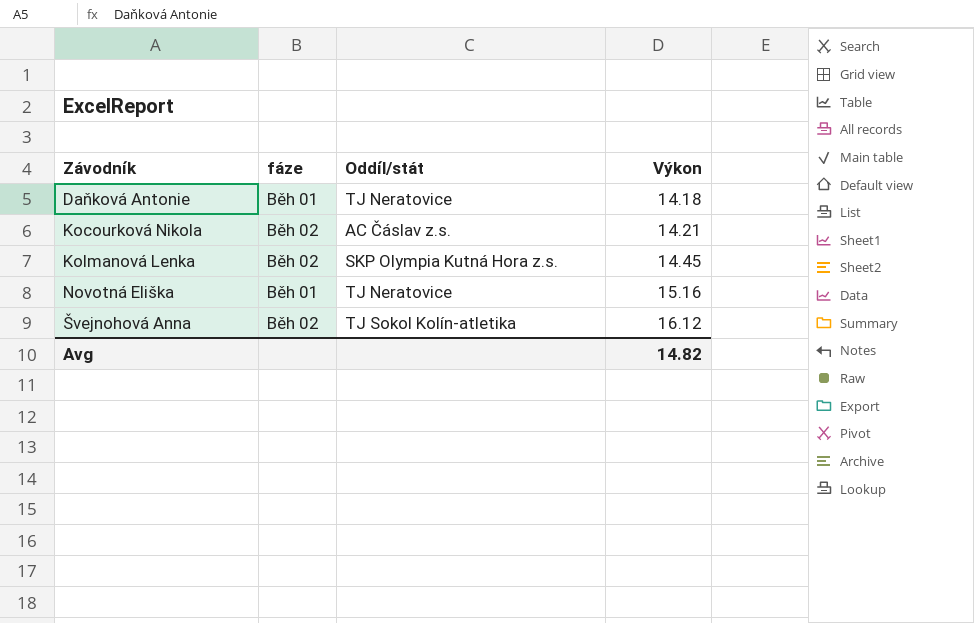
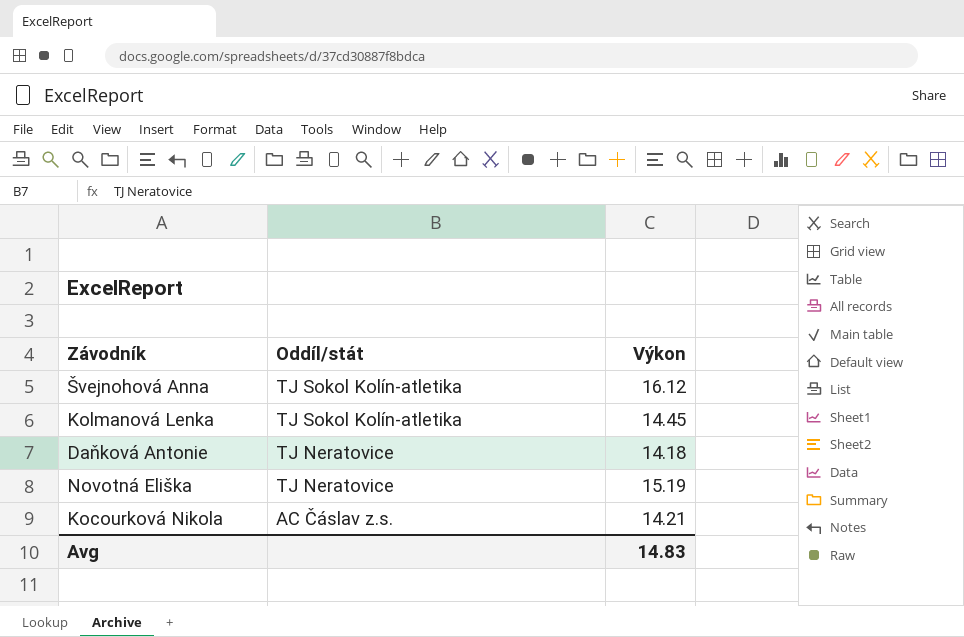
row order: Závodník ascending -> Oddíl/stát descending
column fáze | position: 2 -> none
Kolmanová Lenka | Oddíl/stát: SKP Olympia Kutná Hora z.s. -> TJ Sokol Kolín-atletika
Novotná Eliška | Výkon: 15.16 -> 15.19
Avg | Výkon: 14.82 -> 14.83

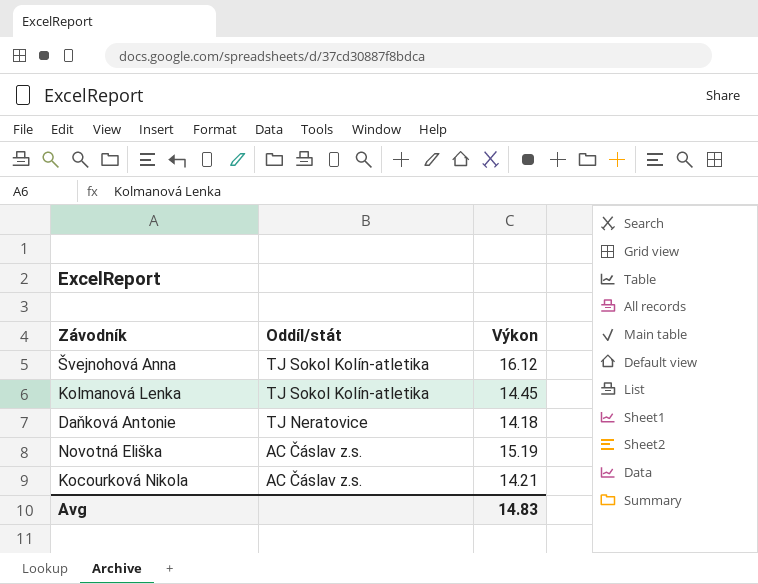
Novotná Eliška | Oddíl/stát: TJ Neratovice -> AC Čáslav z.s.

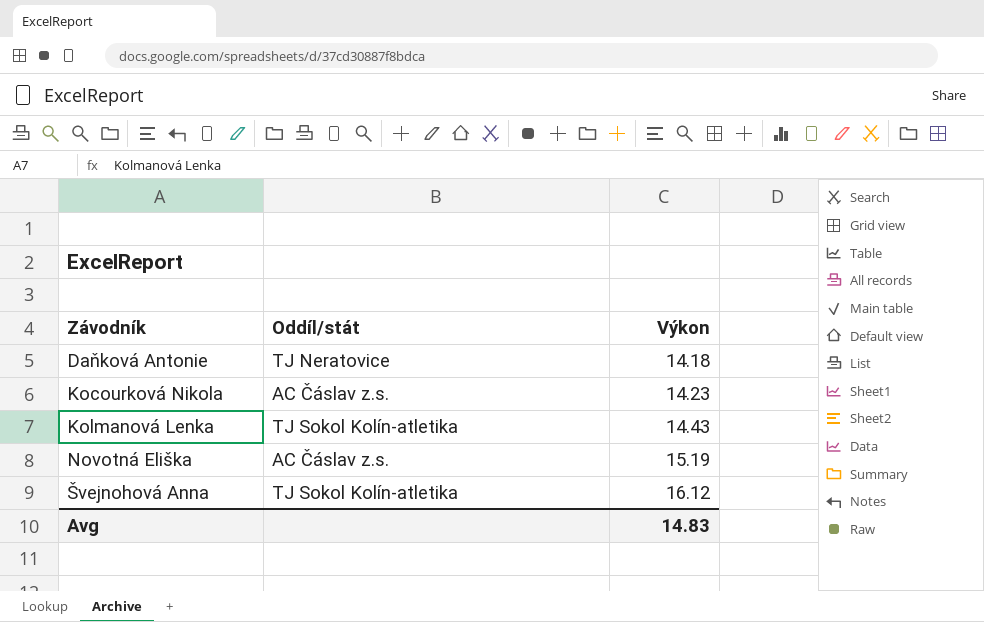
row order: Oddíl/stát descending -> Závodník ascending
Kocourková Nikola | Výkon: 14.21 -> 14.23
Kolmanová Lenka | Výkon: 14.45 -> 14.43

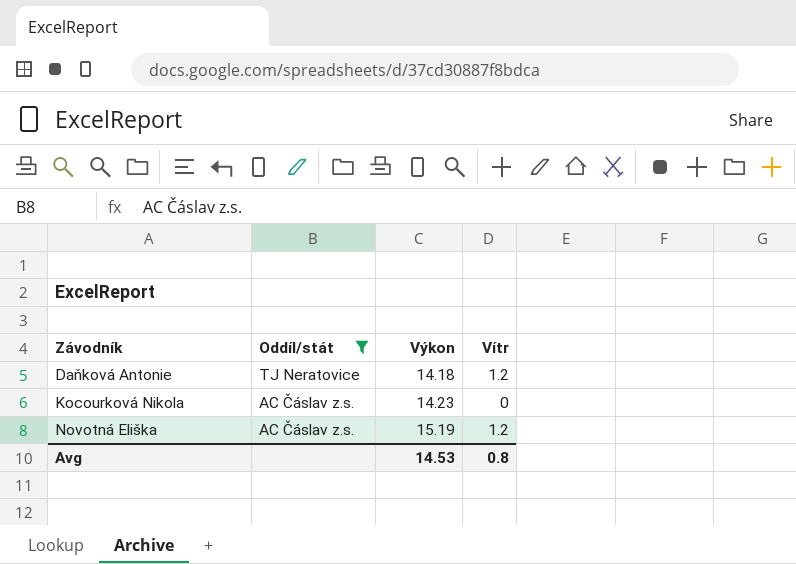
filter: none -> Oddíl/stát != TJ Sokol Kolín-atletika
column Vítr | position: none -> 4
Avg | Výkon: 14.83 -> 14.53

